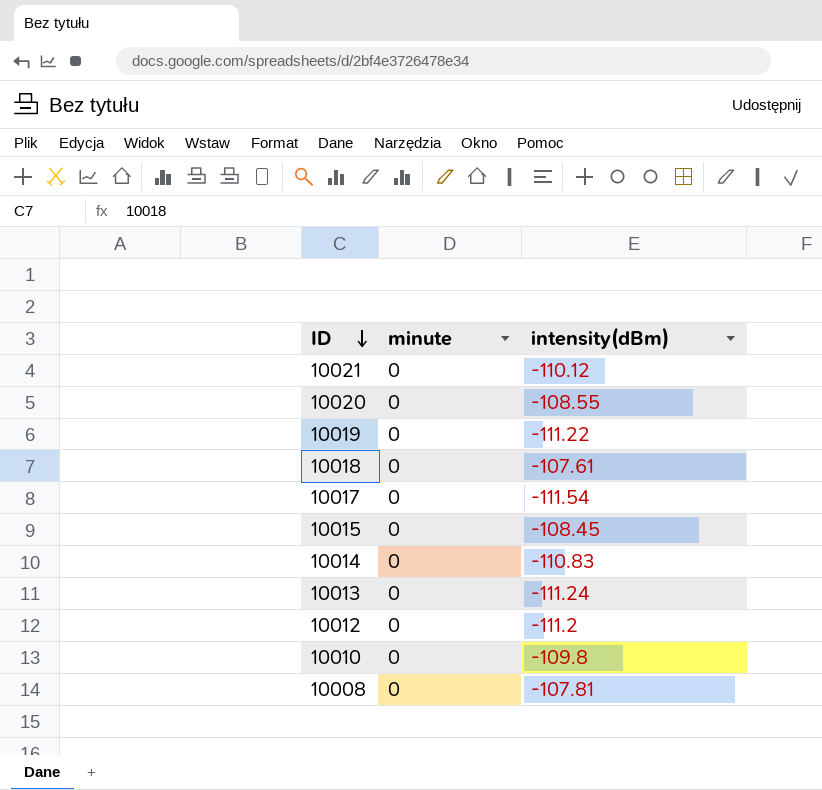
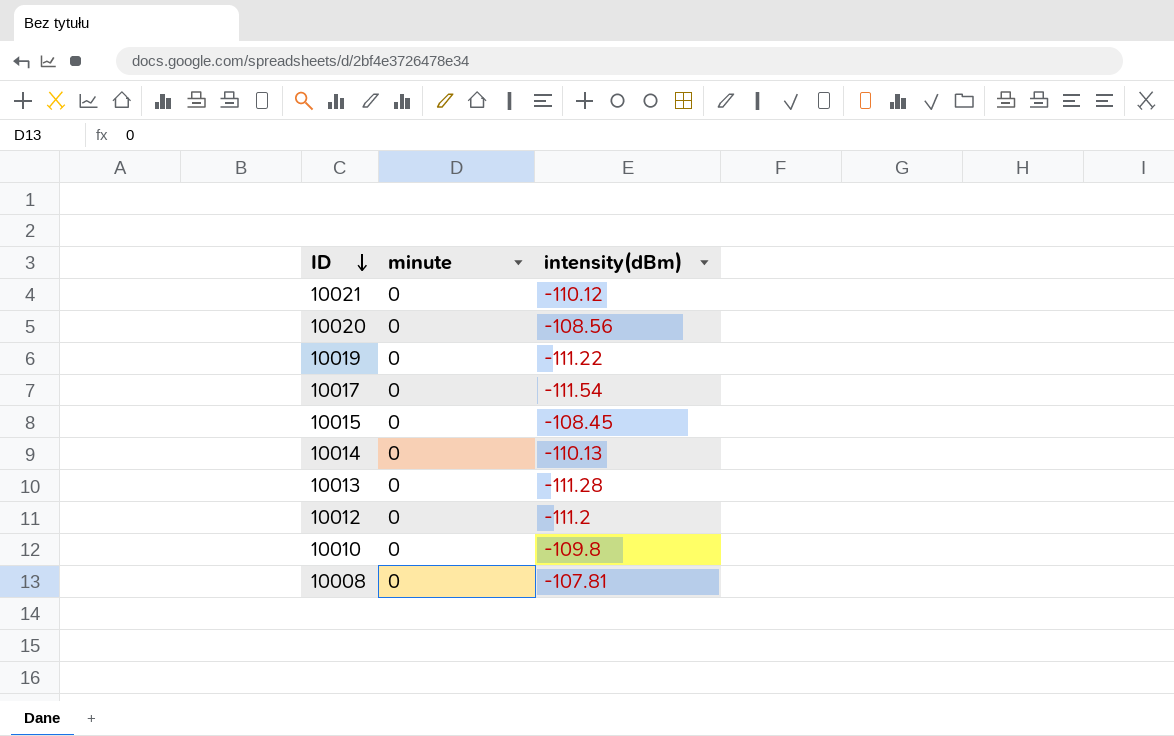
row 10018: 0 | -107.61 -> none
10020 | intensity(dBm): -108.55 -> -108.56
10014 | intensity(dBm): -110.83 -> -110.13
10013 | intensity(dBm): -111.24 -> -111.28

